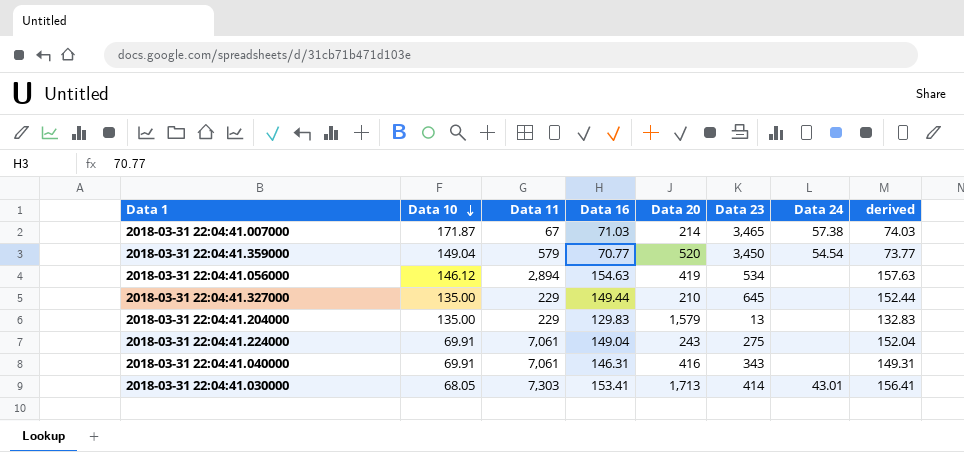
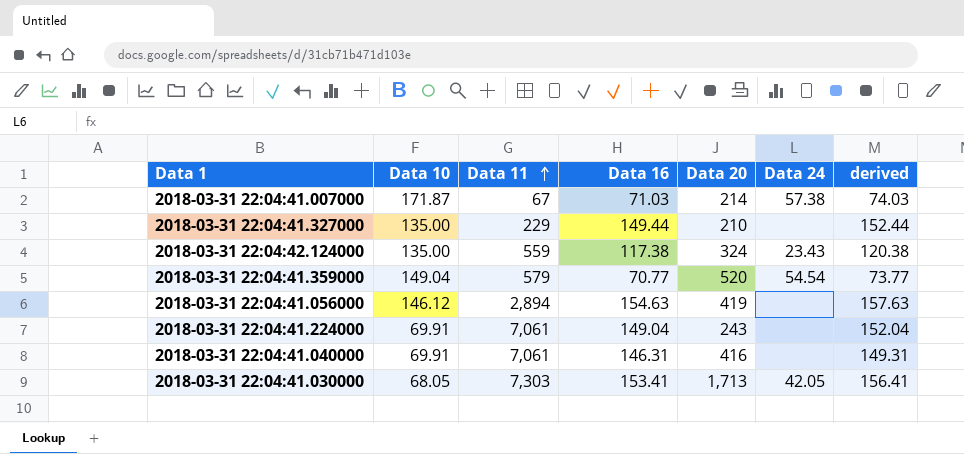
row order: Data 10 descending -> Data 11 ascending
column Data 23 | position: 6 -> none
row 2018-03-31 22:04:41.204000: 135.00 | 229 | 129.83 | 1,579 | 13 | none | 132.83 -> none
row 2018-03-31 22:04:42.124000: none -> 135.00 | 559 | 117.38 | 324 | 23.43 | 120.38
2018-03-31 22:04:41.030000 | Data 24: 43.01 -> 42.05

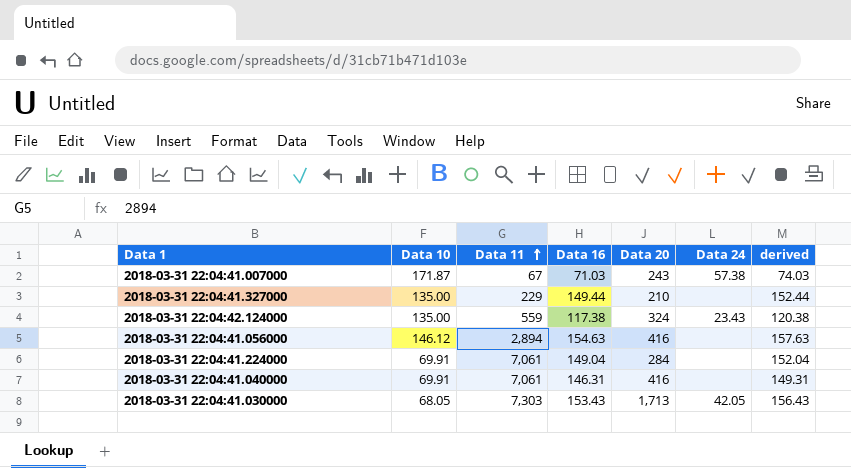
row 2018-03-31 22:04:41.359000: 149.04 | 579 | 70.77 | 520 | 54.54 | 73.77 -> none
2018-03-31 22:04:41.007000 | Data 20: 214 -> 243
2018-03-31 22:04:41.056000 | Data 20: 419 -> 416
2018-03-31 22:04:41.224000 | Data 20: 243 -> 284
2018-03-31 22:04:41.030000 | Data 16: 153.41 -> 153.43
2018-03-31 22:04:41.030000 | derived: 156.41 -> 156.43

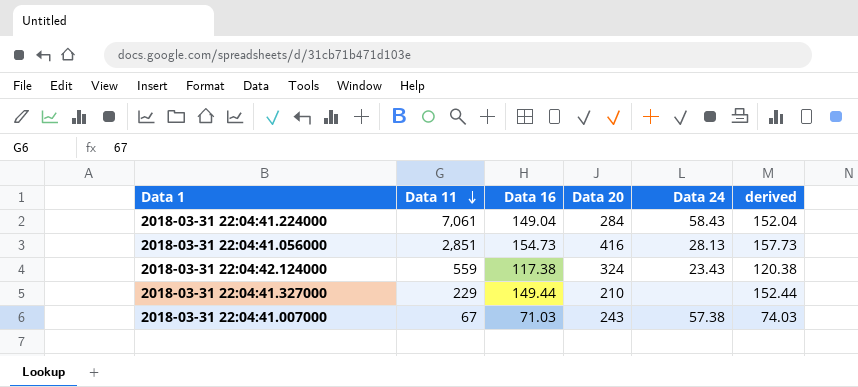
row order: Data 11 ascending -> Data 11 descending
column Data 10 | position: 2 -> none
row 2018-03-31 22:04:41.040000: 69.91 | 7,061 | 146.31 | 416 | none | 149.31 -> none
row 2018-03-31 22:04:41.030000: 68.05 | 7,303 | 153.43 | 1,713 | 42.05 | 156.43 -> none
2018-03-31 22:04:41.224000 | Data 24: none -> 58.43
2018-03-31 22:04:41.056000 | Data 11: 2,894 -> 2,851
2018-03-31 22:04:41.056000 | Data 16: 154.63 -> 154.73
2018-03-31 22:04:41.056000 | Data 24: none -> 28.13
2018-03-31 22:04:41.056000 | derived: 157.63 -> 157.73

